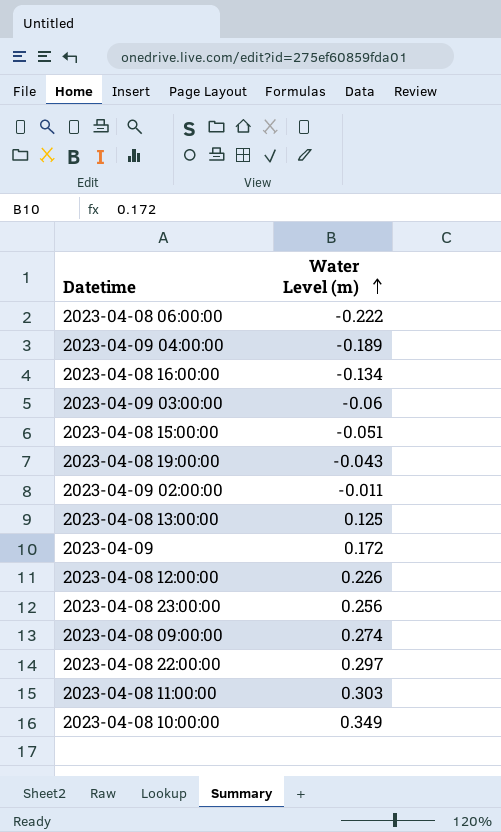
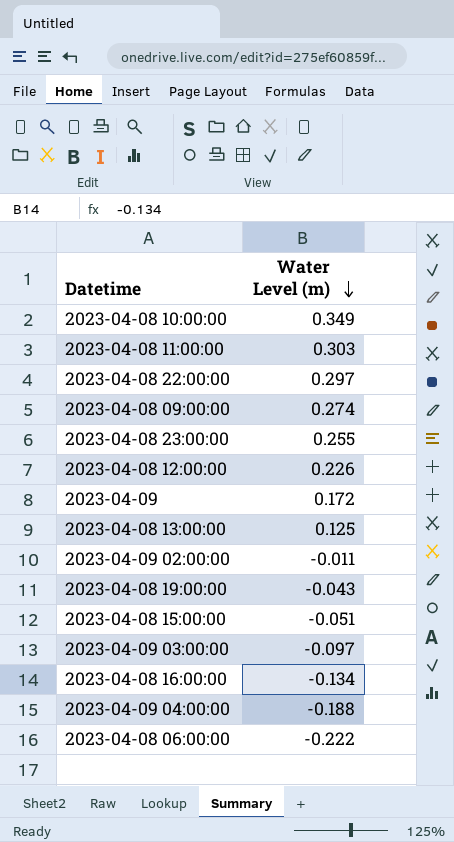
row order: Water Level (m) ascending -> Water Level (m) descending
2023-04-08 23:00:00 | Water Level (m): 0.256 -> 0.255
2023-04-09 03:00:00 | Water Level (m): -0.06 -> -0.097
2023-04-09 04:00:00 | Water Level (m): -0.189 -> -0.188

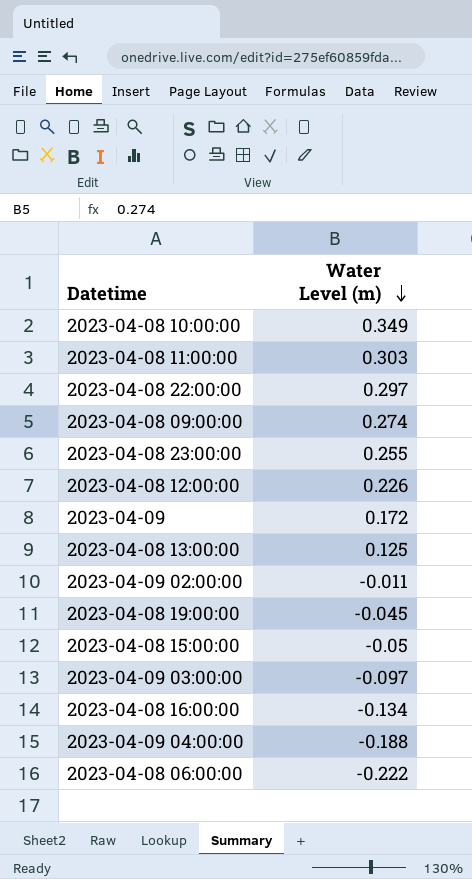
2023-04-08 19:00:00 | Water Level (m): -0.043 -> -0.045
2023-04-08 15:00:00 | Water Level (m): -0.051 -> -0.05

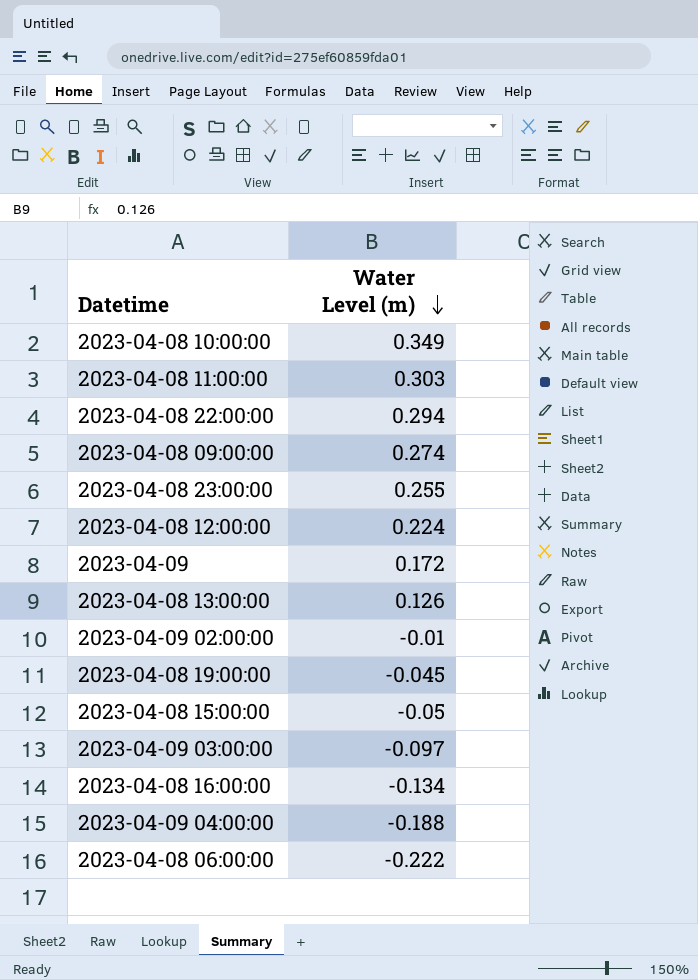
2023-04-08 22:00:00 | Water Level (m): 0.297 -> 0.294
2023-04-08 12:00:00 | Water Level (m): 0.226 -> 0.224
2023-04-08 13:00:00 | Water Level (m): 0.125 -> 0.126
2023-04-09 02:00:00 | Water Level (m): -0.011 -> -0.01

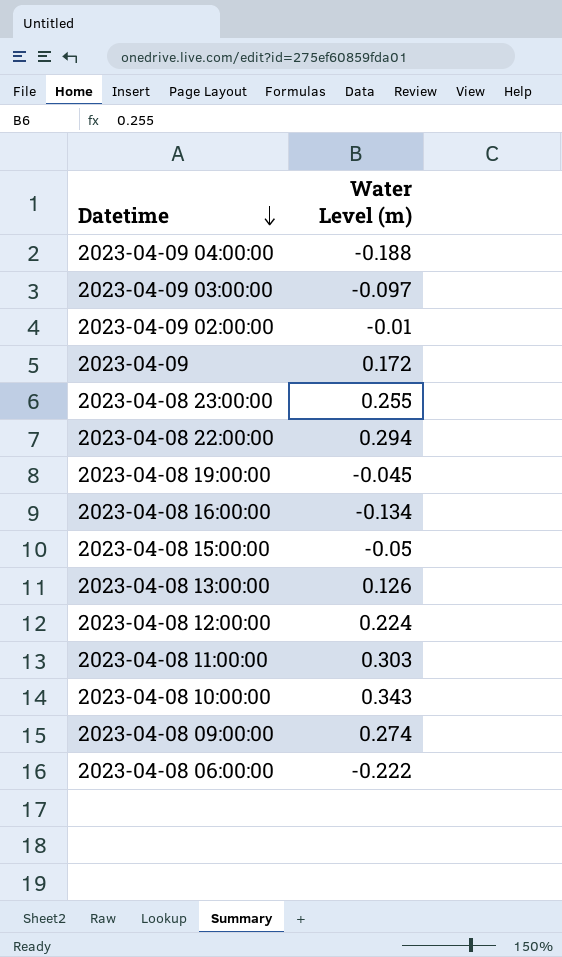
row order: Water Level (m) descending -> Datetime descending
2023-04-08 10:00:00 | Water Level (m): 0.349 -> 0.343

